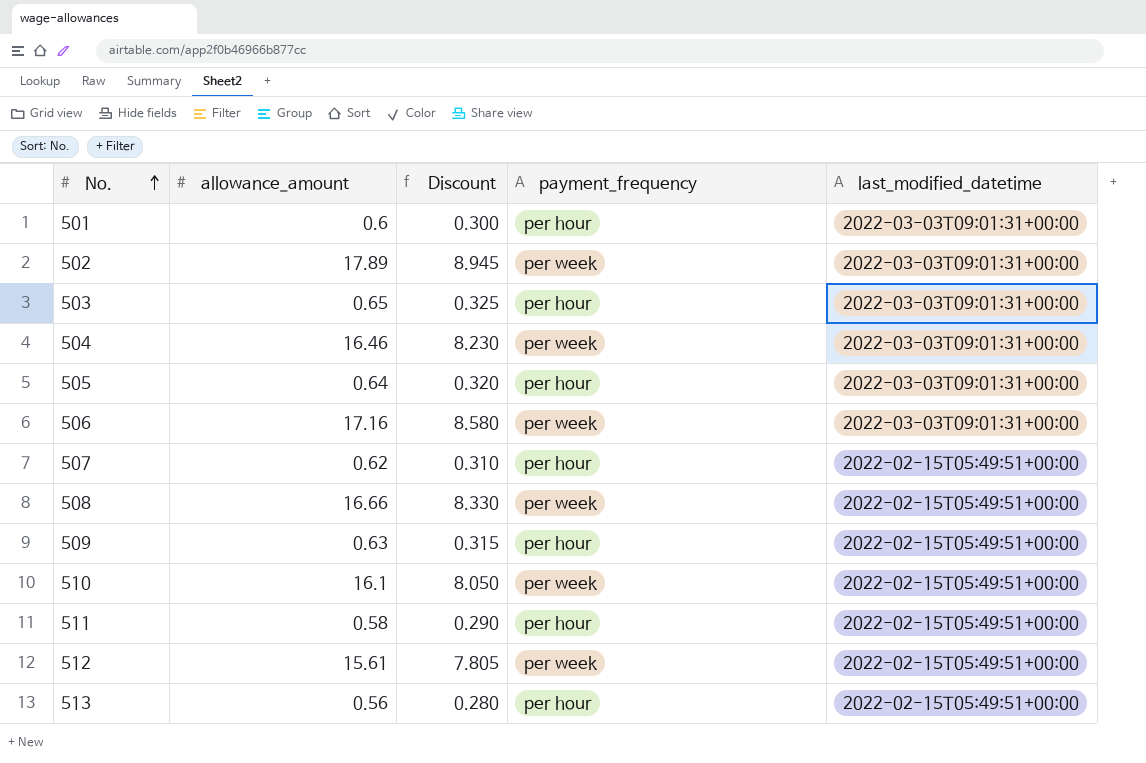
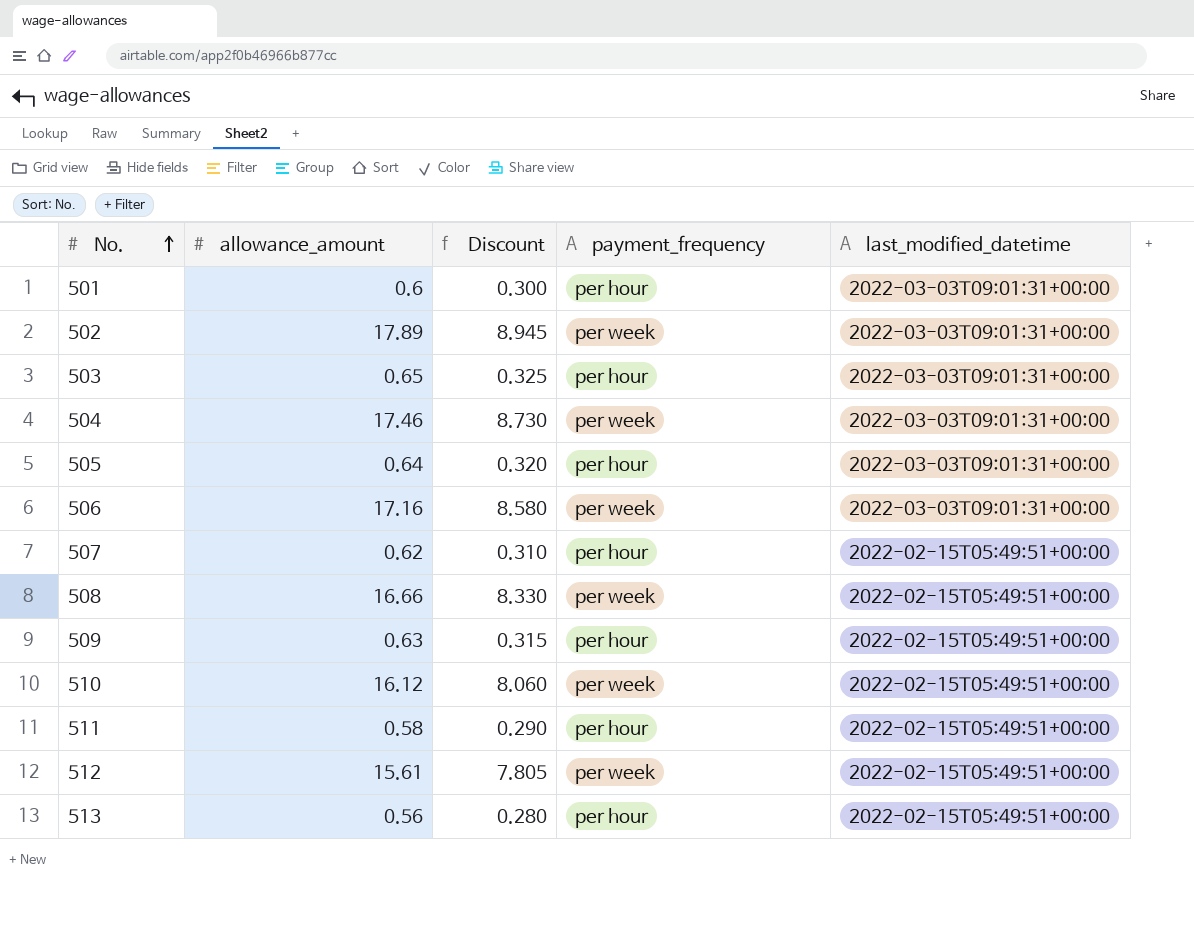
504 | allowance_amount: 16.46 -> 17.46
504 | Discount: 8.230 -> 8.730
510 | allowance_amount: 16.1 -> 16.12
510 | Discount: 8.050 -> 8.060

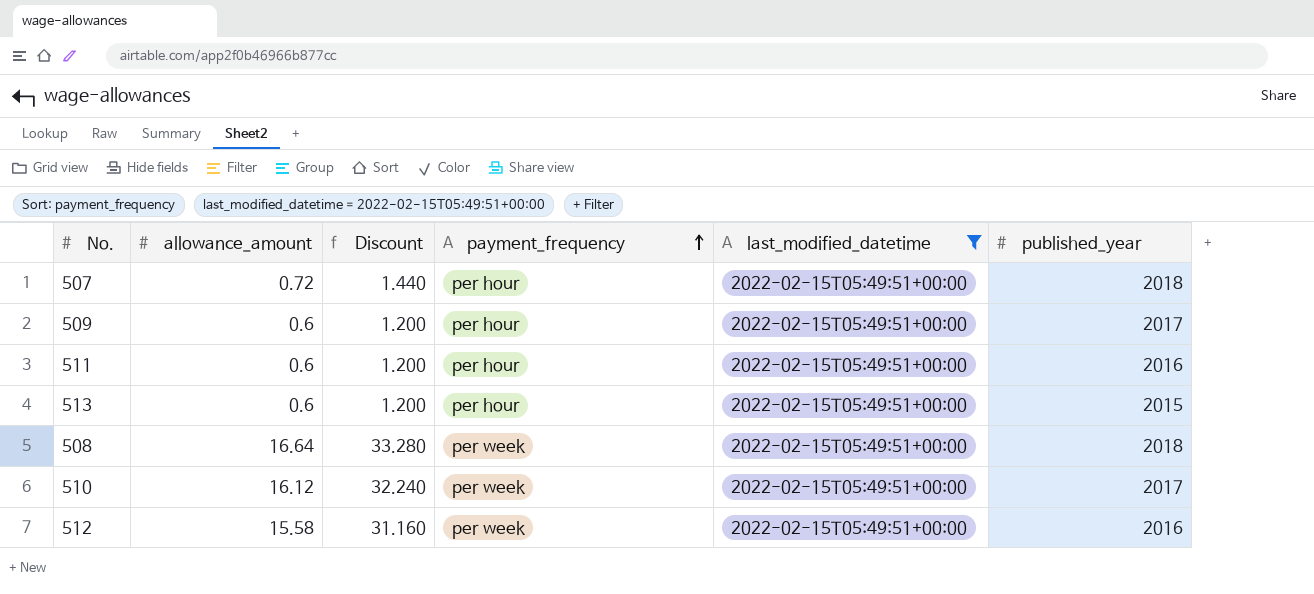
filter: none -> last_modified_datetime = 2022-02-15T05:49:51+00:00
row order: No. ascending -> payment_frequency ascending
column Discount | formula: [allowance_amount] * 0.5 -> [allowance_amount] * 2
column published_year | position: none -> 6
507 | allowance_amount: 0.62 -> 0.72
509 | allowance_amount: 0.63 -> 0.6
511 | allowance_amount: 0.58 -> 0.6
513 | allowance_amount: 0.56 -> 0.6
508 | allowance_amount: 16.66 -> 16.64
512 | allowance_amount: 15.61 -> 15.58

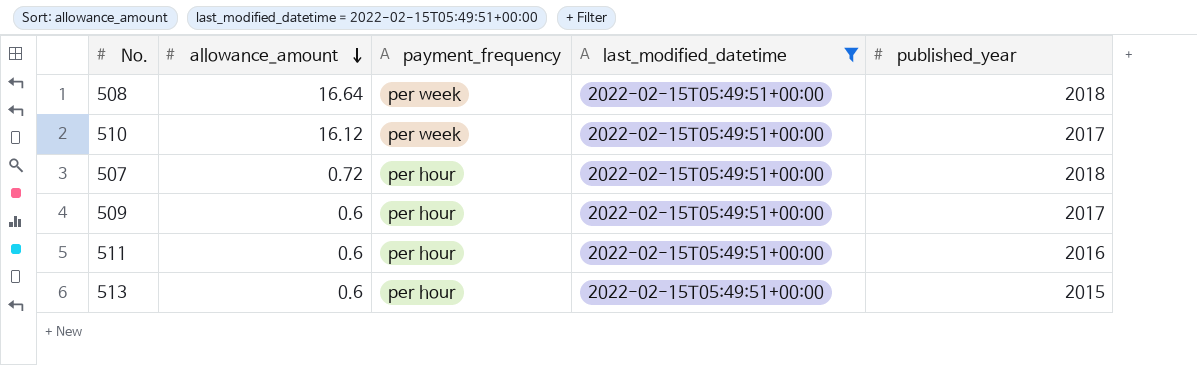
row order: payment_frequency ascending -> allowance_amount descending
column Discount | formula: [allowance_amount] * 2 -> none
row 512: 15.58 | 31.160 | per week | 2022-02-15T05:49:51+00:00 | 2016 -> none

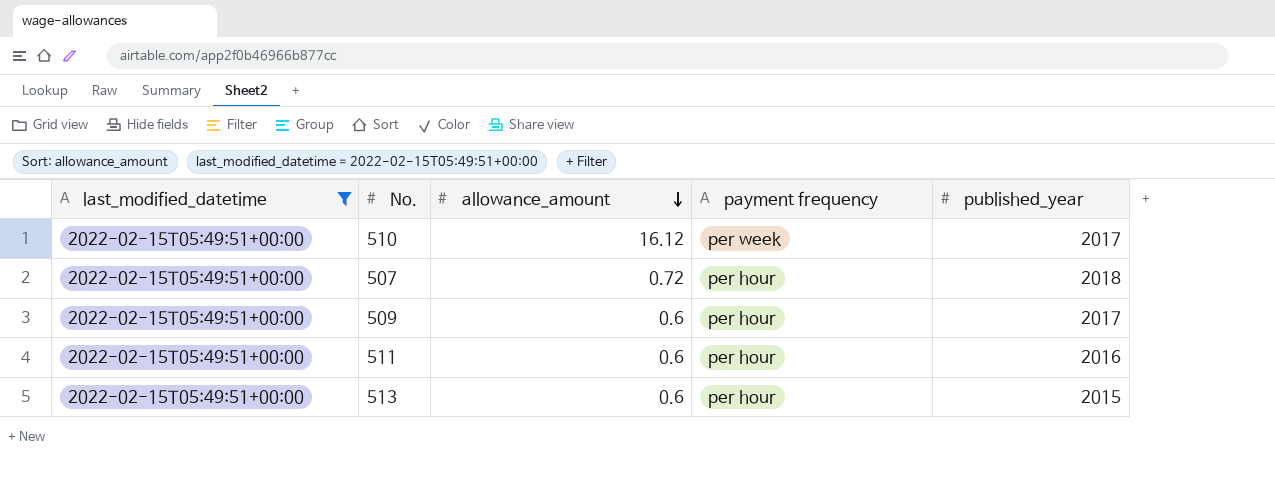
column last_modified_datetime | position: 4 -> 1
column name: payment_frequency -> payment frequency
row 508: 16.64 | per week | 2022-02-15T05:49:51+00:00 | 2018 -> none

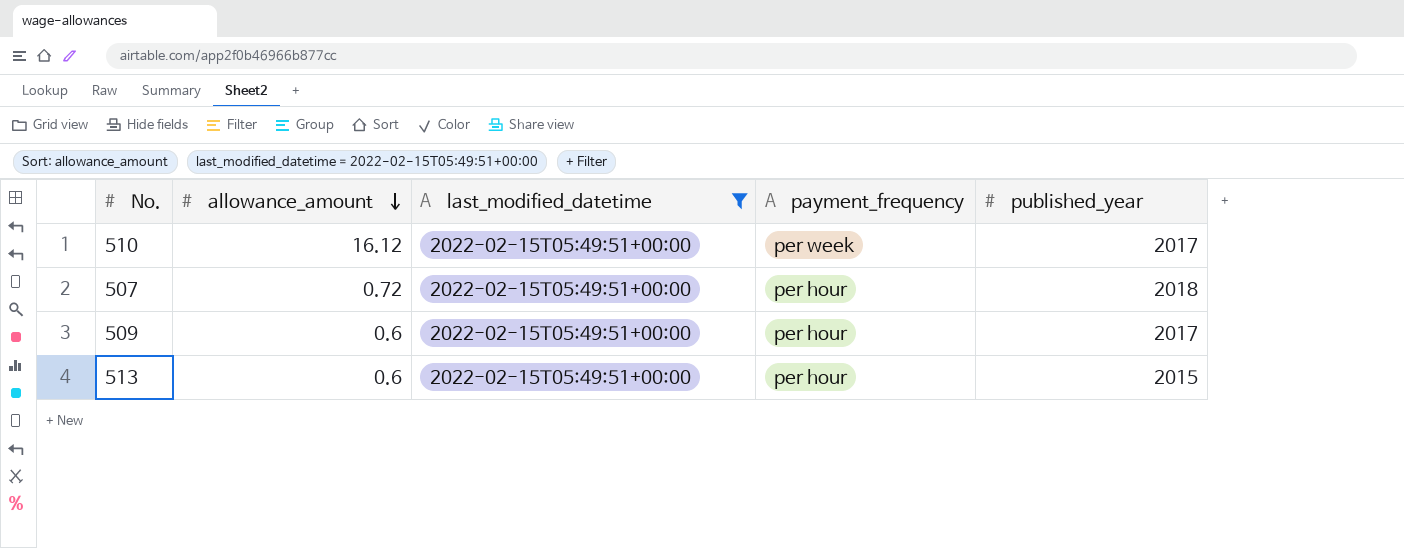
column last_modified_datetime | position: 1 -> 3
column name: payment frequency -> payment_frequency
row 511: 2022-02-15T05:49:51+00:00 | 0.6 | per hour | 2016 -> none

